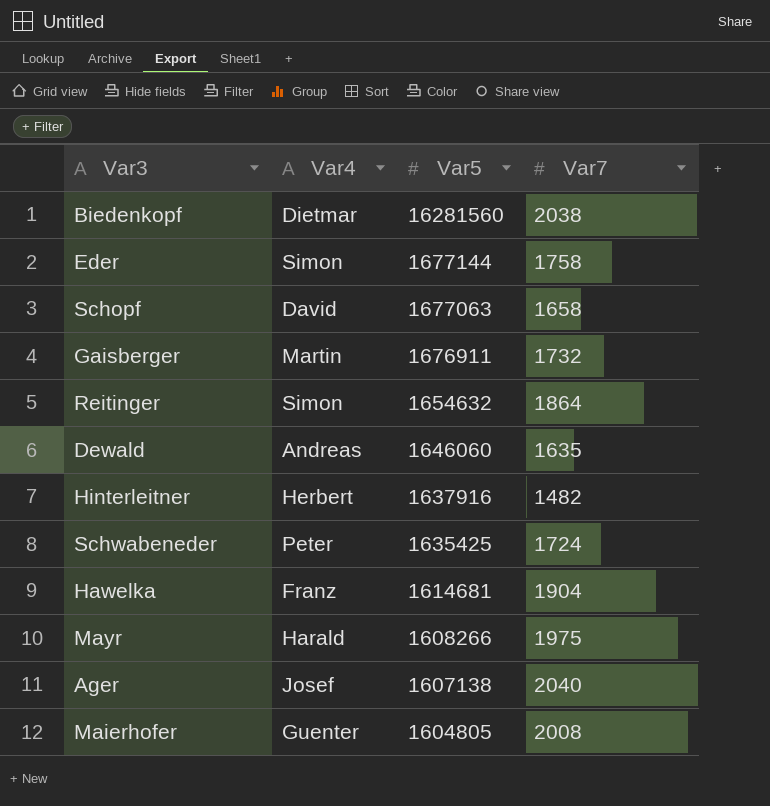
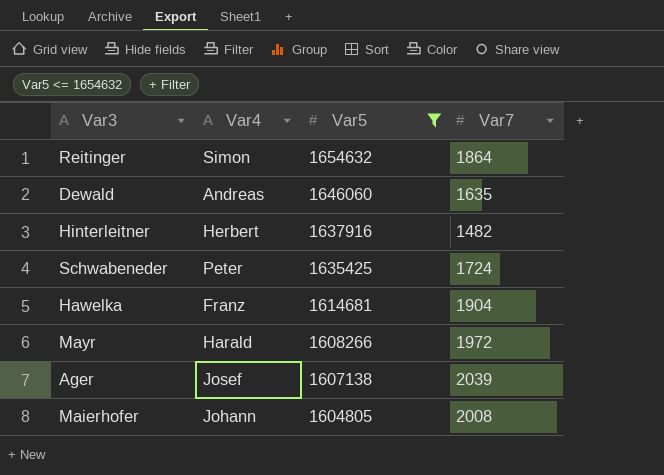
filter: none -> Var5 <= 1654632
Mayr | Var7: 1975 -> 1972
Ager | Var7: 2040 -> 2039
Maierhofer | Var4: Guenter -> Johann

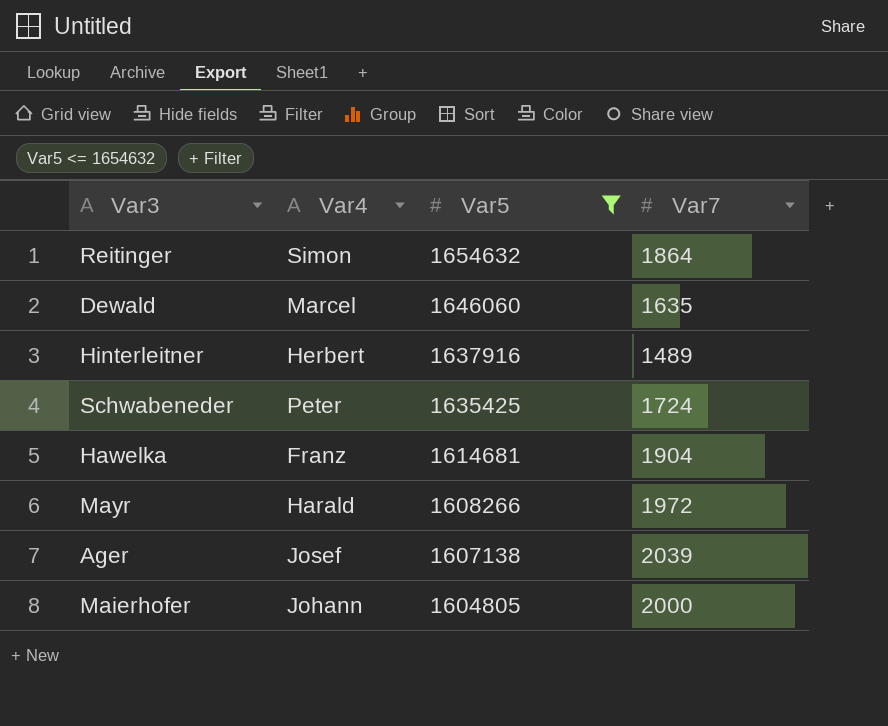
Dewald | Var4: Andreas -> Marcel
Hinterleitner | Var7: 1482 -> 1489
Maierhofer | Var7: 2008 -> 2000

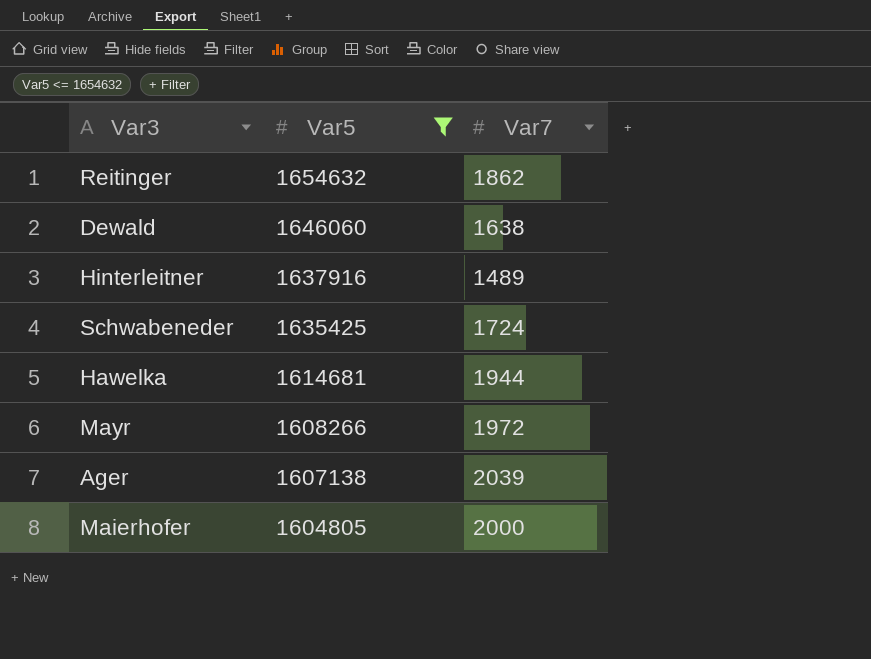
column Var4 | position: 2 -> none
Reitinger | Var7: 1864 -> 1862
Dewald | Var7: 1635 -> 1638
Hawelka | Var7: 1904 -> 1944

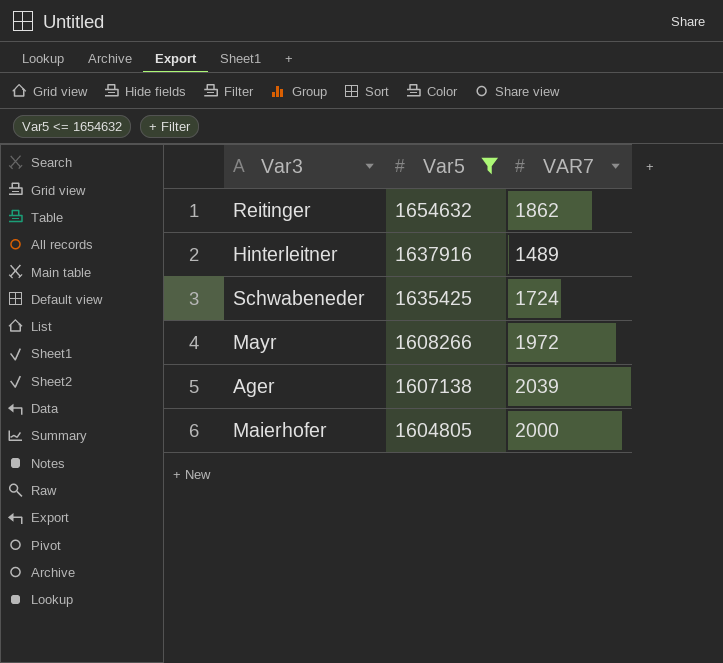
column name: Var7 -> VAR7
row Dewald: 1646060 | 1638 -> none
row Hawelka: 1614681 | 1944 -> none

